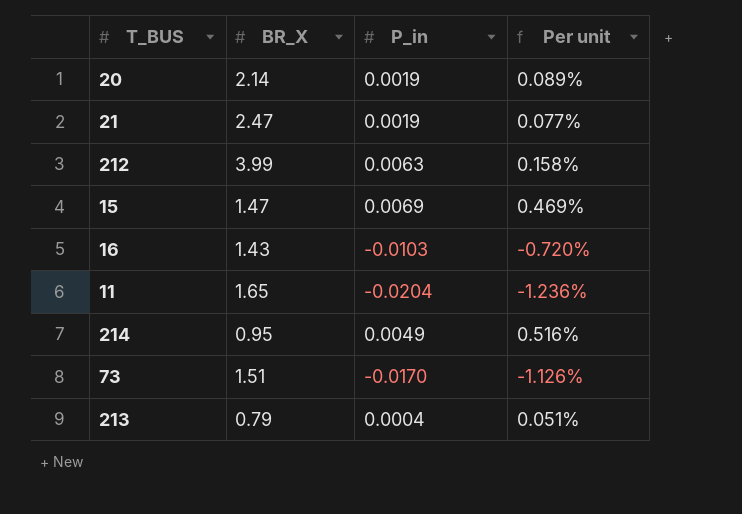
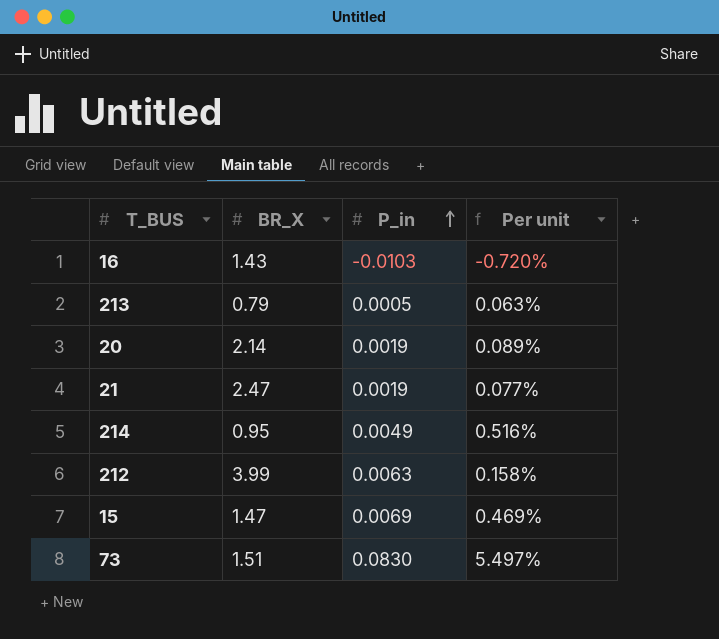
row order: none -> P_in ascending
row 11: 1.65 | -0.0204 | -1.236% -> none
213 | P_in: 0.0004 -> 0.0005
213 | Per unit: 0.051% -> 0.063%
73 | P_in: -0.0170 -> 0.0830
73 | Per unit: -1.126% -> 5.497%

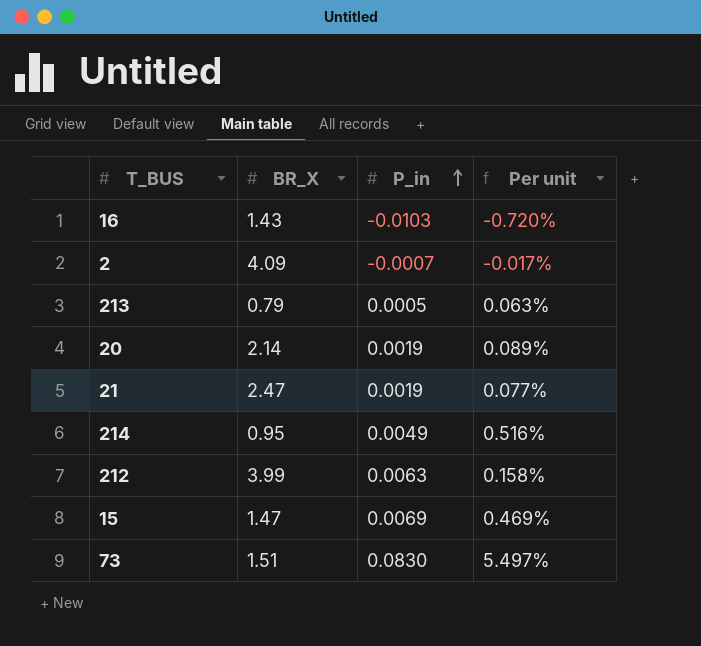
row 2: none -> 4.09 | -0.0007 | -0.017%

